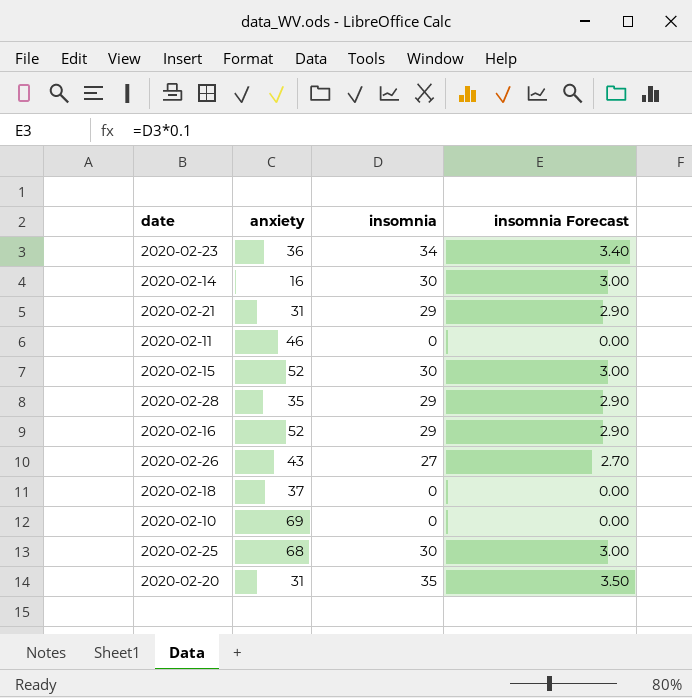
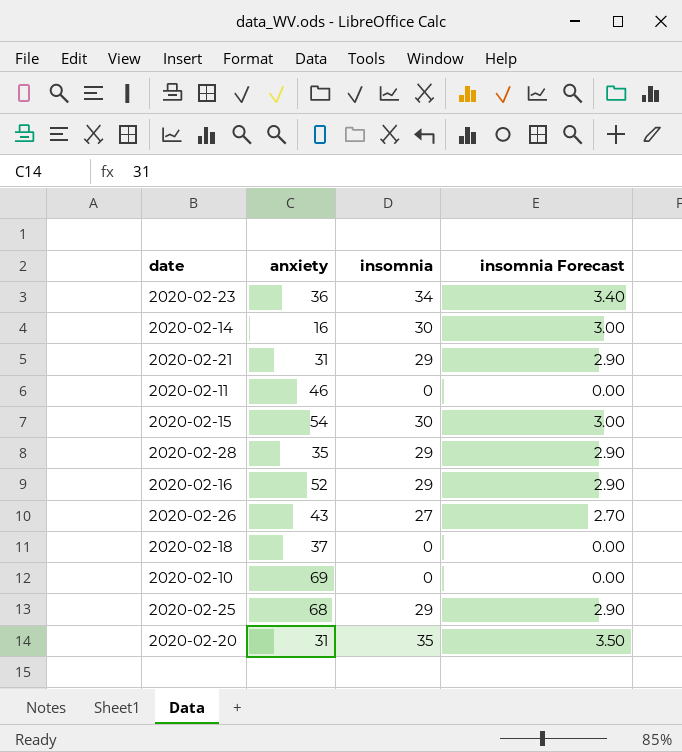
2020-02-15 | anxiety: 52 -> 54
2020-02-25 | insomnia: 30 -> 29
2020-02-25 | insomnia Forecast: 3.00 -> 2.90

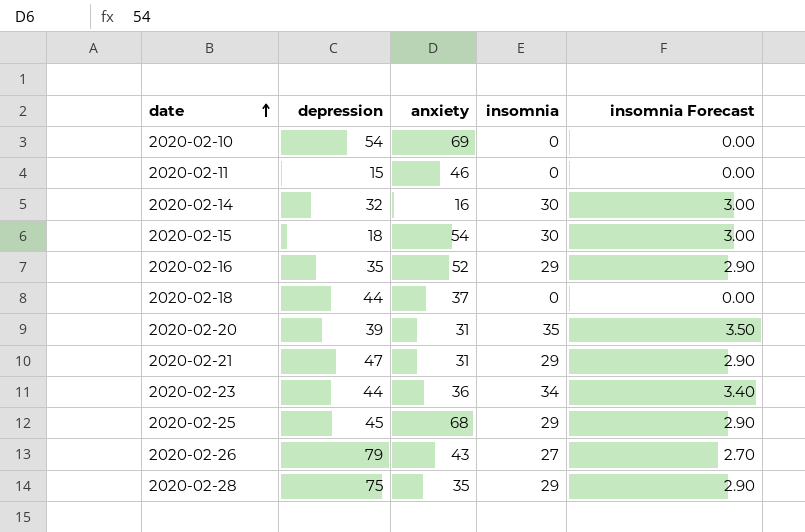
row order: none -> date ascending
column depression | position: none -> 2

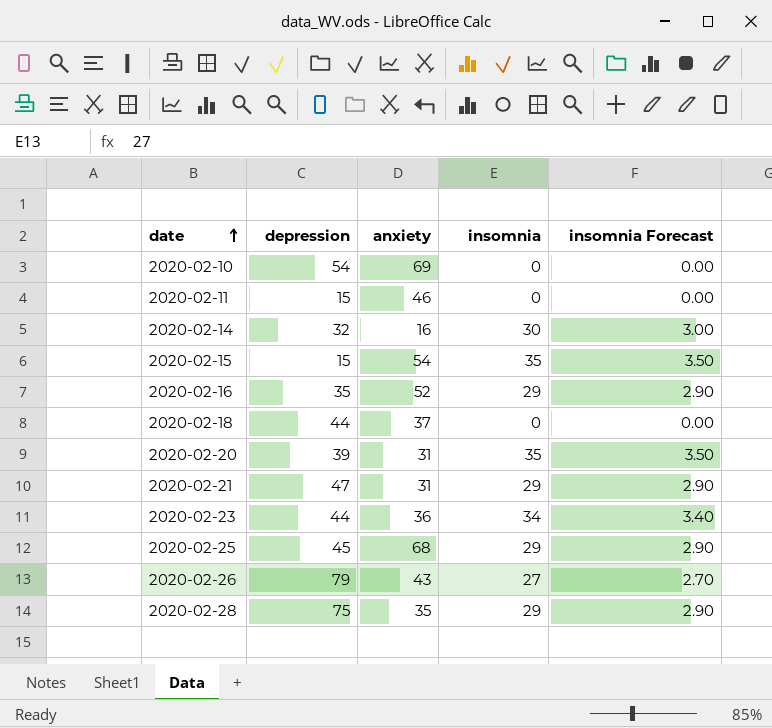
2020-02-15 | depression: 18 -> 15
2020-02-15 | insomnia: 30 -> 35
2020-02-15 | insomnia Forecast: 3.00 -> 3.50

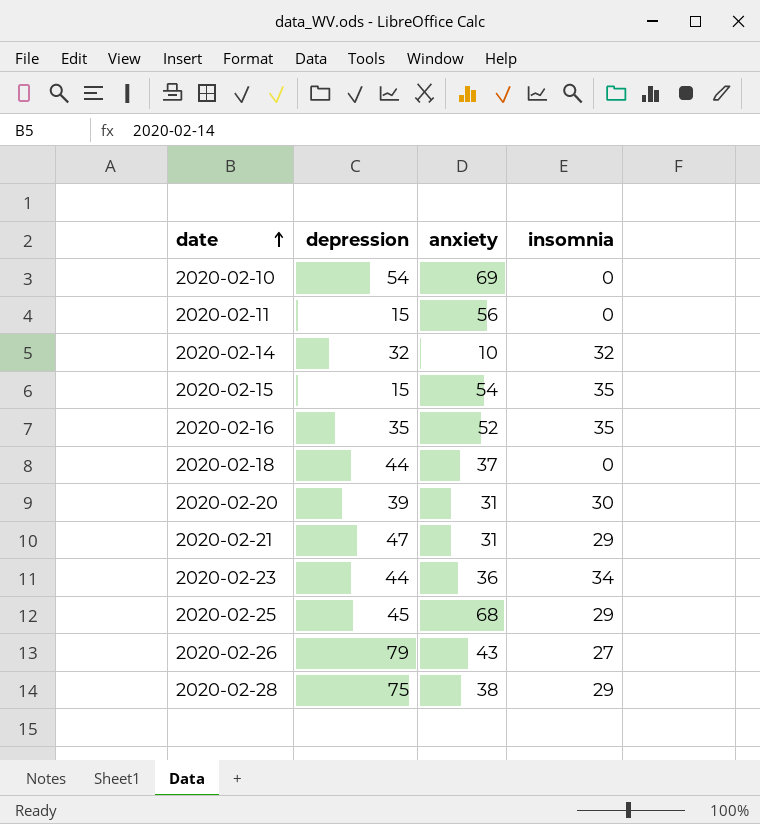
column insomnia Forecast | formula: [insomnia] * 0.1 -> none
2020-02-11 | anxiety: 46 -> 56
2020-02-14 | anxiety: 16 -> 10
2020-02-14 | insomnia: 30 -> 32
2020-02-16 | insomnia: 29 -> 35
2020-02-20 | insomnia: 35 -> 30
2020-02-28 | anxiety: 35 -> 38

